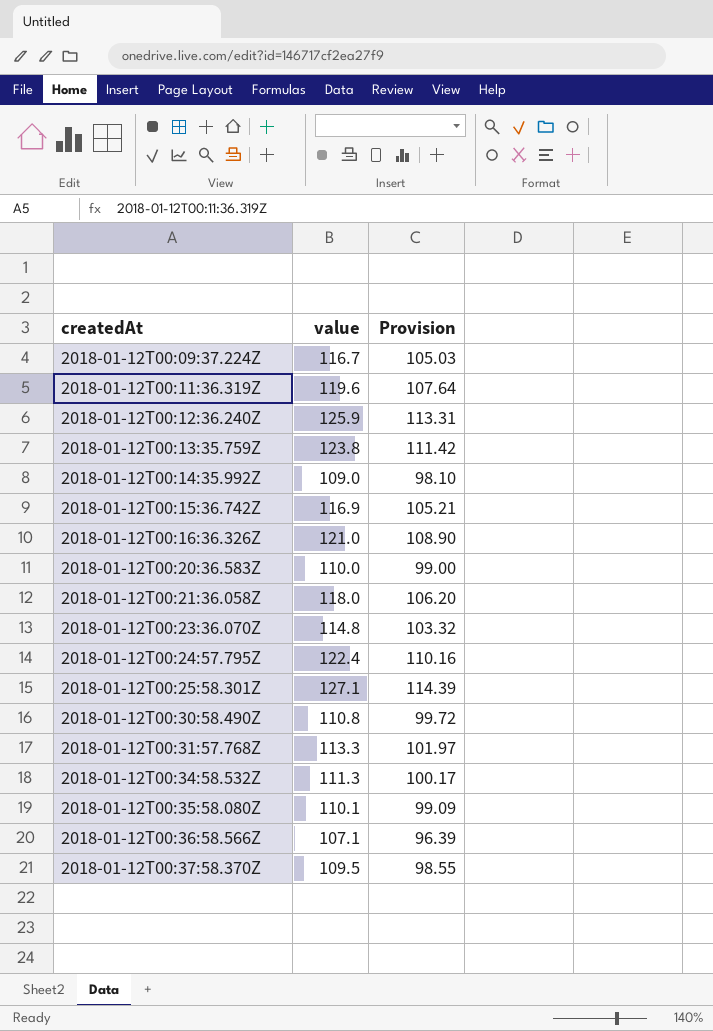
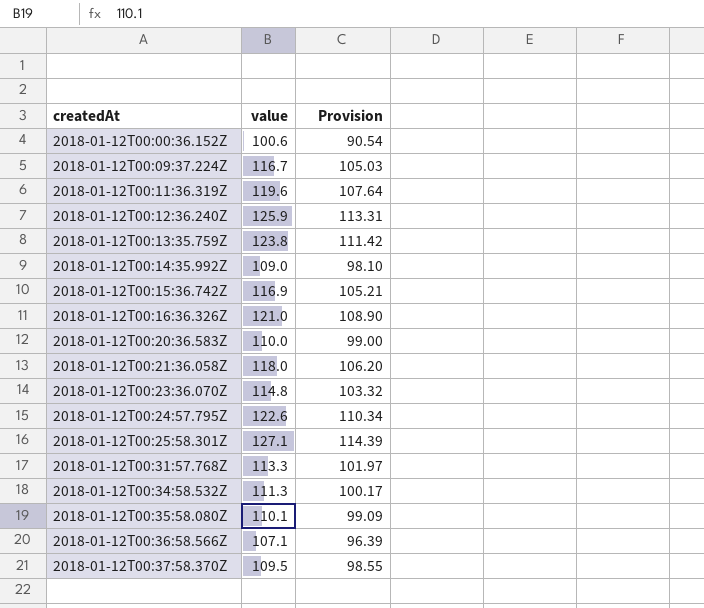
row 2018-01-12T00:30:58.490Z: 110.8 | 99.72 -> none
row 2018-01-12T00:00:36.152Z: none -> 100.6 | 90.54
2018-01-12T00:24:57.795Z | value: 122.4 -> 122.6
2018-01-12T00:24:57.795Z | Provision: 110.16 -> 110.34

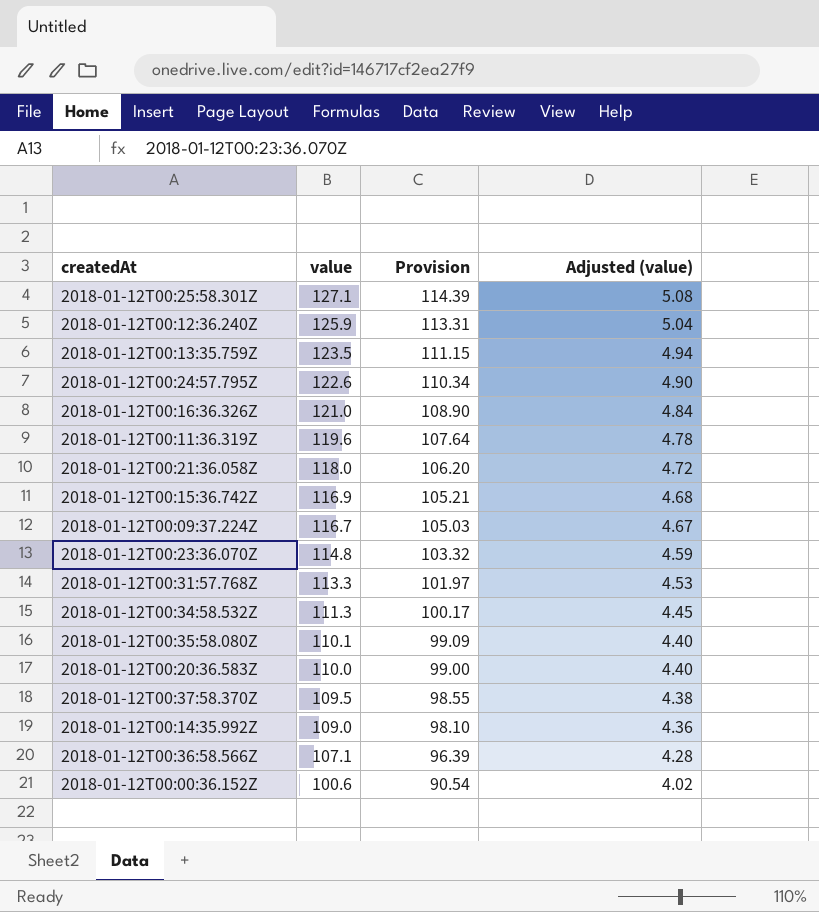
row order: createdAt ascending -> value descending
column Adjusted (value) | formula: none -> [value] * 0.04
2018-01-12T00:13:35.759Z | value: 123.8 -> 123.5
2018-01-12T00:13:35.759Z | Provision: 111.42 -> 111.15

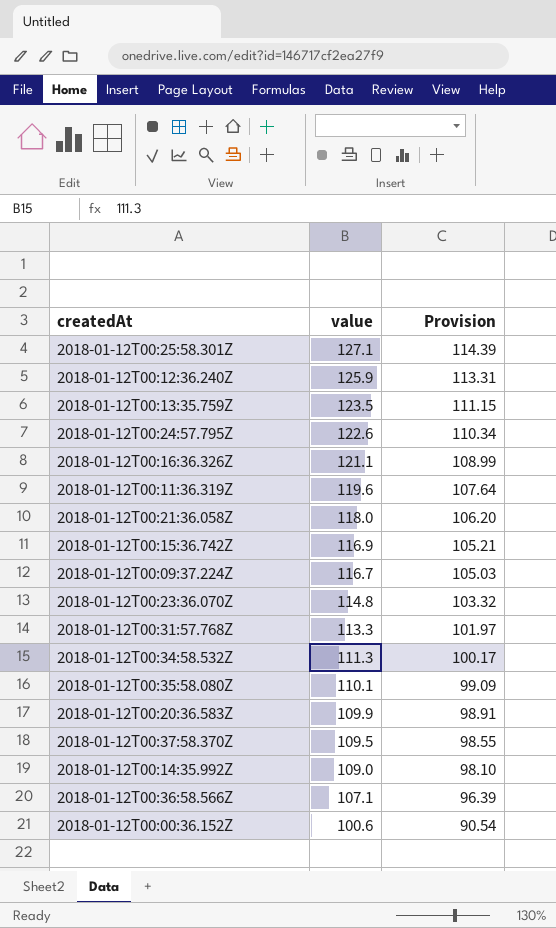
column Adjusted (value) | formula: [value] * 0.04 -> none
2018-01-12T00:16:36.326Z | value: 121.0 -> 121.1
2018-01-12T00:16:36.326Z | Provision: 108.90 -> 108.99
2018-01-12T00:20:36.583Z | value: 110.0 -> 109.9
2018-01-12T00:20:36.583Z | Provision: 99.00 -> 98.91

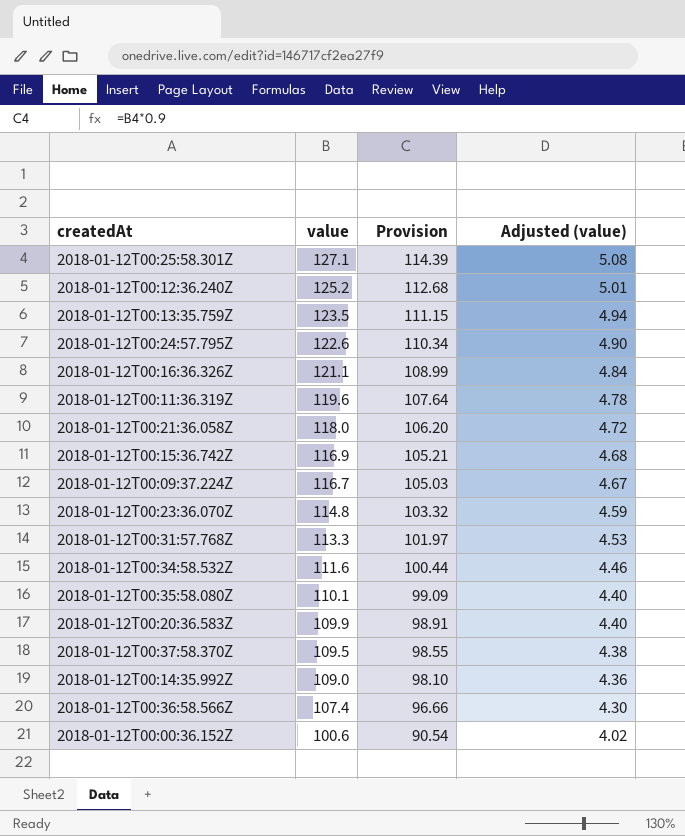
column Adjusted (value) | formula: none -> [value] * 0.04
2018-01-12T00:12:36.240Z | value: 125.9 -> 125.2
2018-01-12T00:12:36.240Z | Provision: 113.31 -> 112.68
2018-01-12T00:34:58.532Z | value: 111.3 -> 111.6
2018-01-12T00:34:58.532Z | Provision: 100.17 -> 100.44
2018-01-12T00:36:58.566Z | value: 107.1 -> 107.4
2018-01-12T00:36:58.566Z | Provision: 96.39 -> 96.66

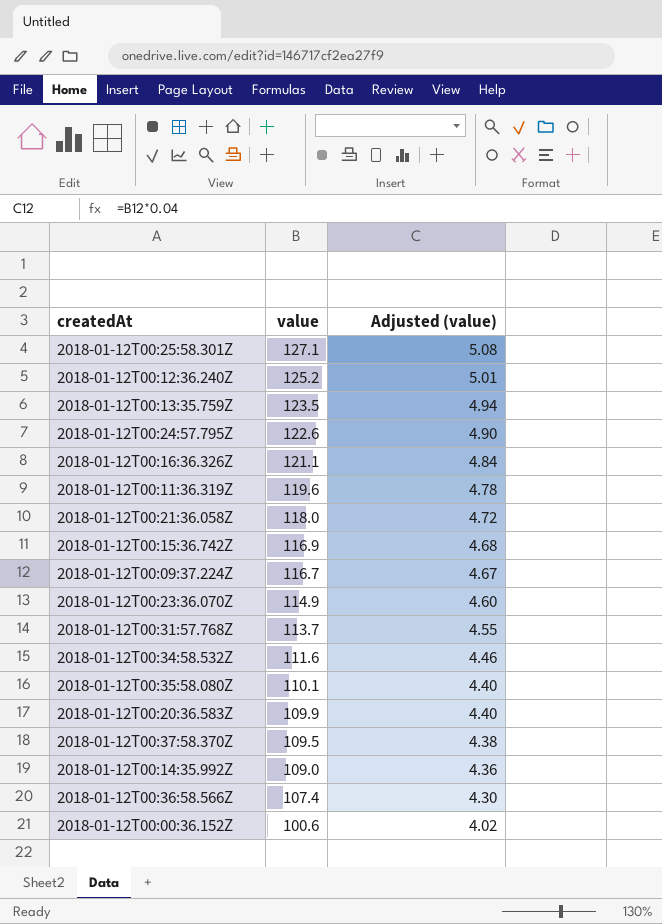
column Provision | formula: [value] * 0.9 -> none
2018-01-12T00:23:36.070Z | value: 114.8 -> 114.9
2018-01-12T00:23:36.070Z | Adjusted (value): 4.59 -> 4.60
2018-01-12T00:31:57.768Z | value: 113.3 -> 113.7
2018-01-12T00:31:57.768Z | Adjusted (value): 4.53 -> 4.55

